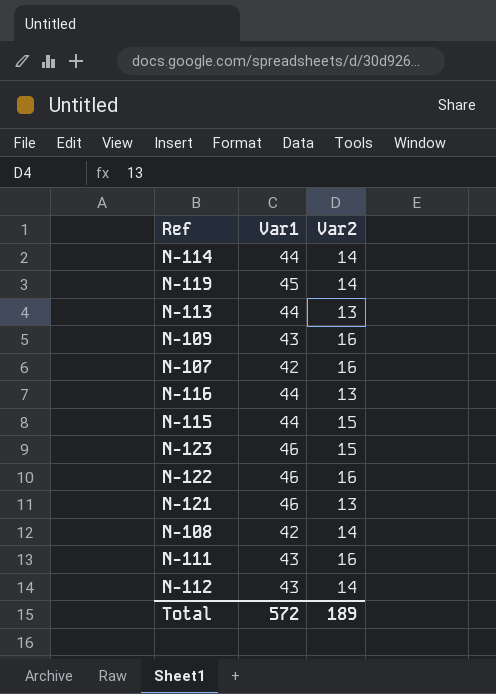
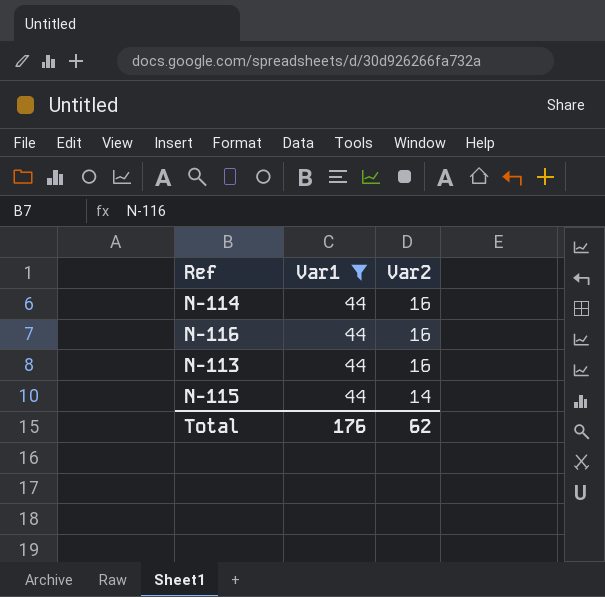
filter: none -> Var1 = 44
row order: none -> Var2 descending
N-114 | Var2: 14 -> 16
N-116 | Var2: 13 -> 16
N-113 | Var2: 13 -> 16
N-115 | Var2: 15 -> 14
Total | Var1: 572 -> 176
Total | Var2: 189 -> 62

